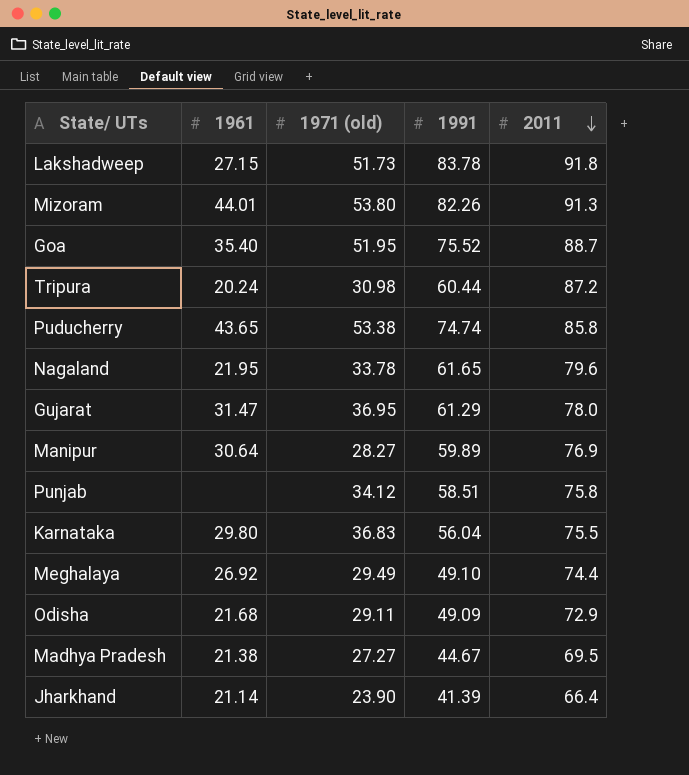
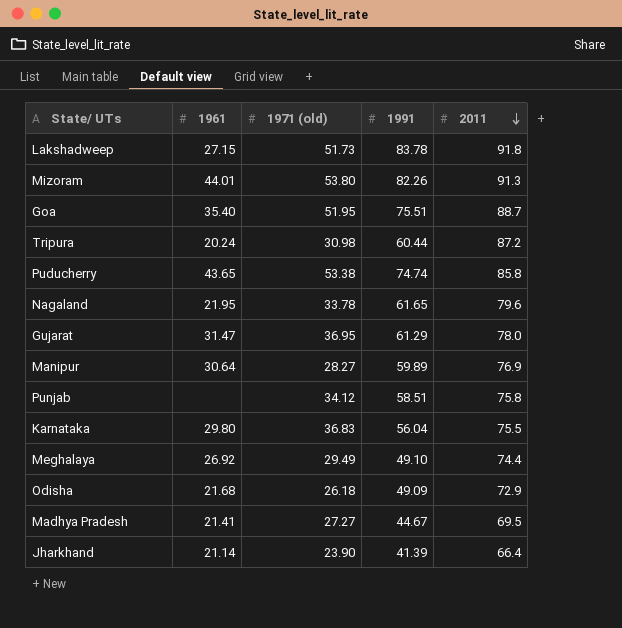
Goa | 1991: 75.52 -> 75.51
Odisha | 1971 (old): 29.11 -> 26.18
Madhya Pradesh | 1961: 21.38 -> 21.41

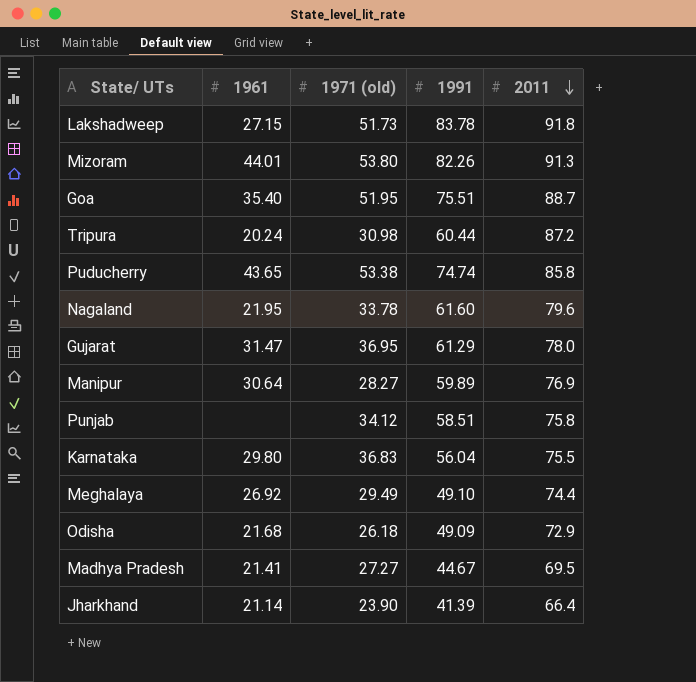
Nagaland | 1991: 61.65 -> 61.60

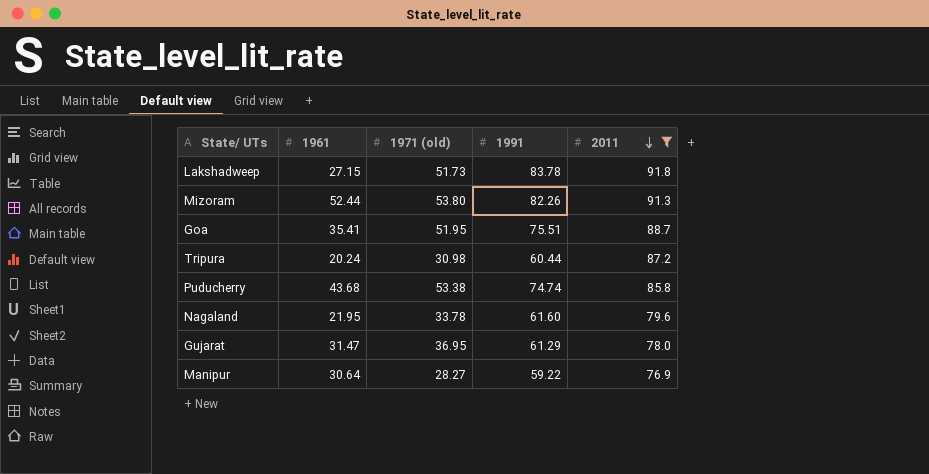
filter: none -> 2011 >= 76.9
Mizoram | 1961: 44.01 -> 52.44
Goa | 1961: 35.40 -> 35.41
Puducherry | 1961: 43.65 -> 43.68
Manipur | 1991: 59.89 -> 59.22

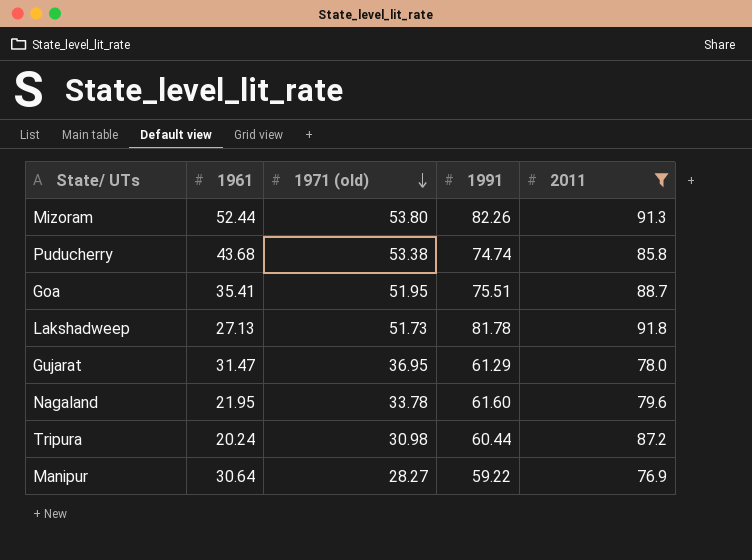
row order: 2011 descending -> 1971 (old) descending
Lakshadweep | 1961: 27.15 -> 27.13
Lakshadweep | 1991: 83.78 -> 81.78

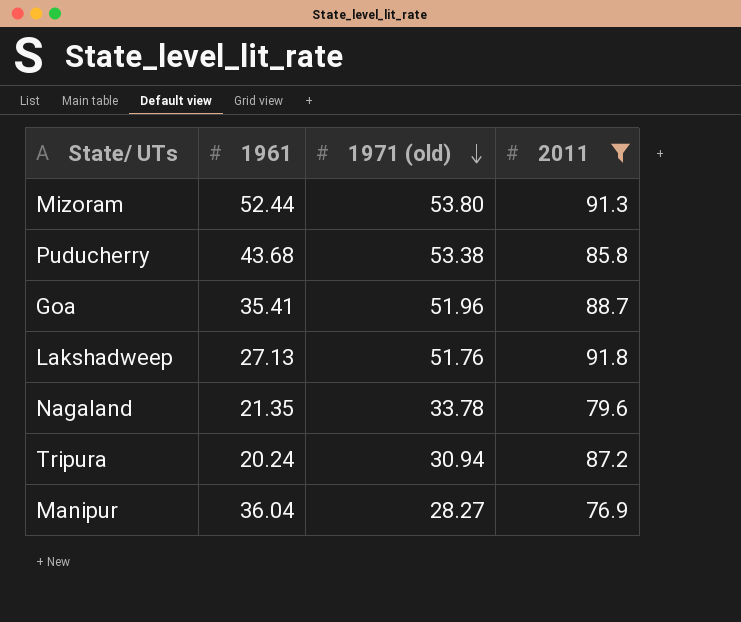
column 1991 | position: 4 -> none
row Gujarat: 31.47 | 36.95 | 61.29 | 78.0 -> none
Goa | 1971 (old): 51.95 -> 51.96
Lakshadweep | 1971 (old): 51.73 -> 51.76
Nagaland | 1961: 21.95 -> 21.35
Tripura | 1971 (old): 30.98 -> 30.94
Manipur | 1961: 30.64 -> 36.04

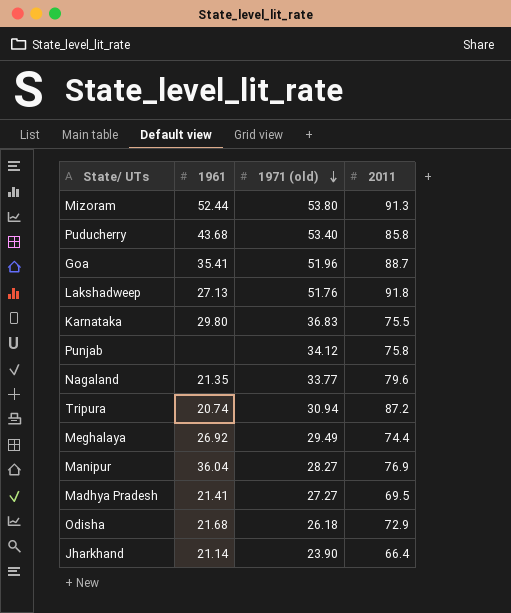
filter: 2011 >= 76.9 -> none
Puducherry | 1971 (old): 53.38 -> 53.40
Nagaland | 1971 (old): 33.78 -> 33.77
Tripura | 1961: 20.24 -> 20.74

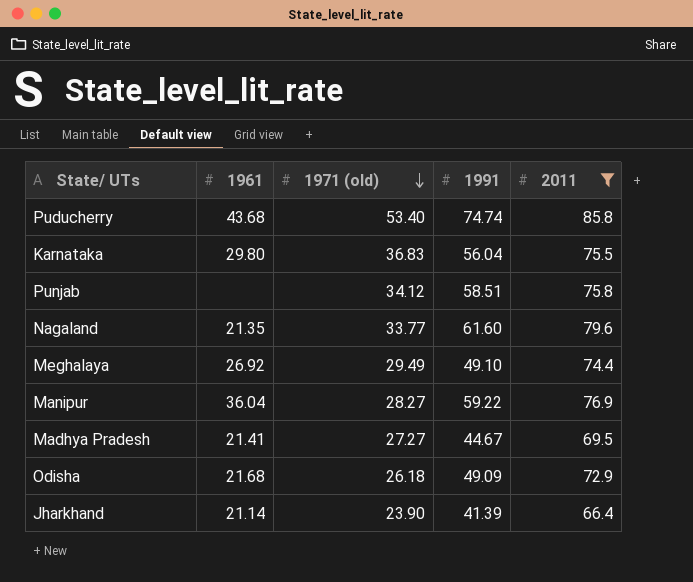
filter: none -> 2011 <= 85.8
column 1991 | position: none -> 4

